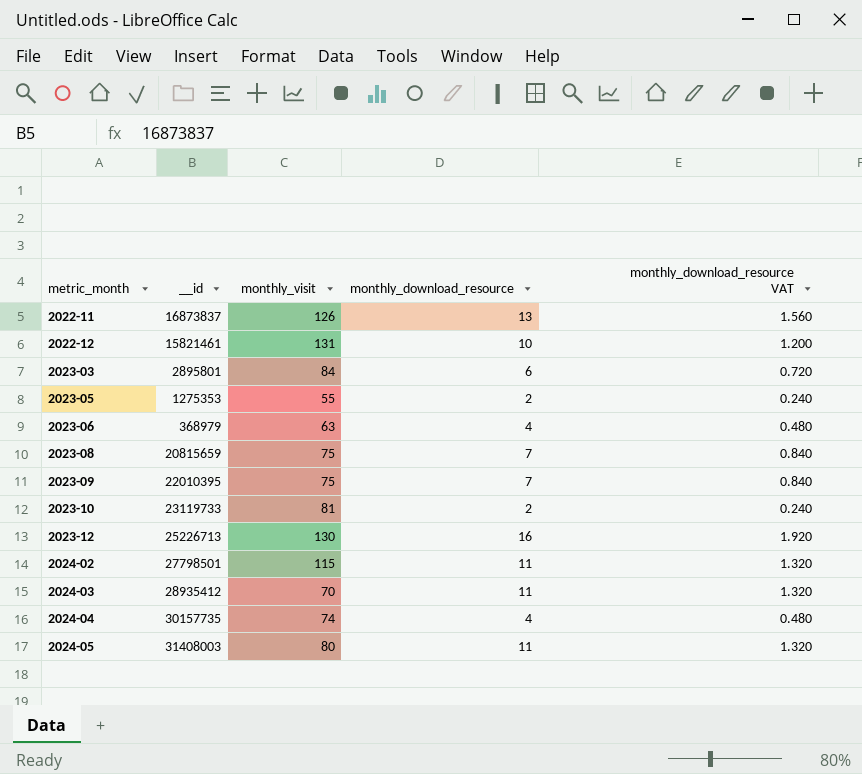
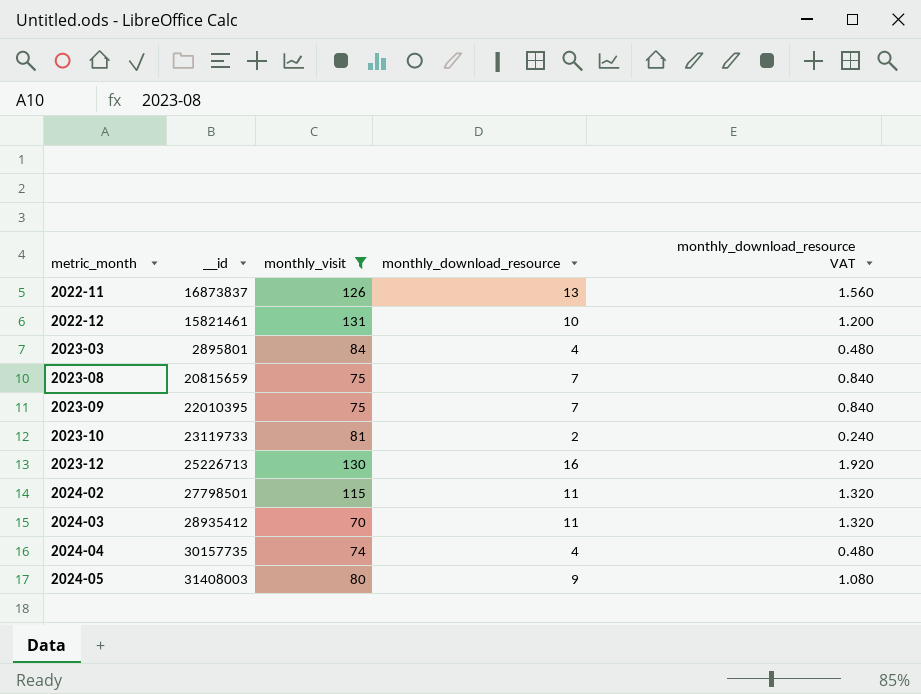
filter: none -> monthly_visit >= 70
2023-03 | monthly_download_resource: 6 -> 4
2023-03 | monthly_download_resource VAT: 0.720 -> 0.480
2024-05 | monthly_download_resource: 11 -> 9
2024-05 | monthly_download_resource VAT: 1.320 -> 1.080

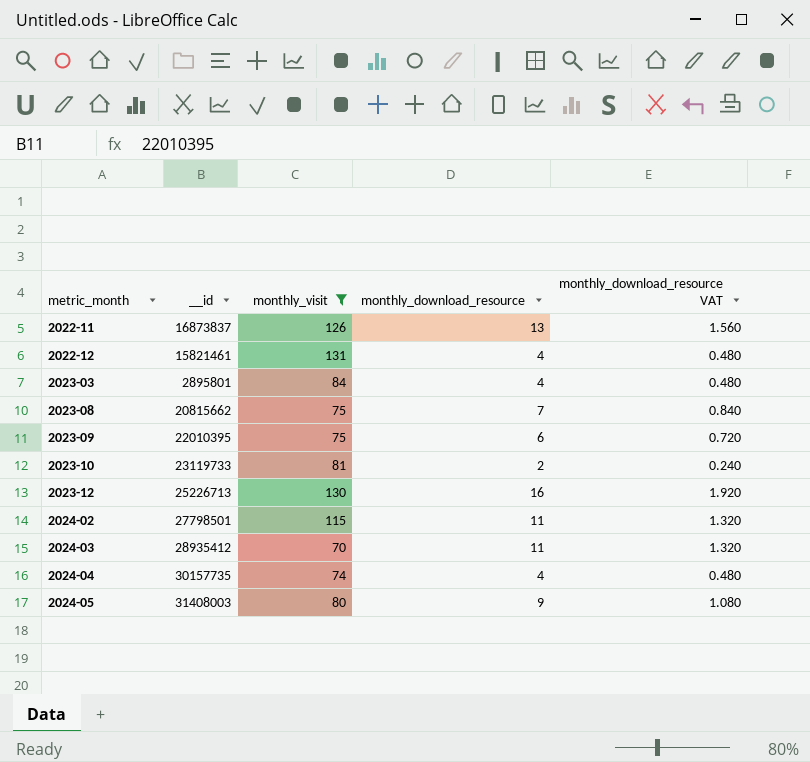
2022-12 | monthly_download_resource: 10 -> 4
2022-12 | monthly_download_resource VAT: 1.200 -> 0.480
2023-08 | __id: 20815659 -> 20815662
2023-09 | monthly_download_resource: 7 -> 6
2023-09 | monthly_download_resource VAT: 0.840 -> 0.720

